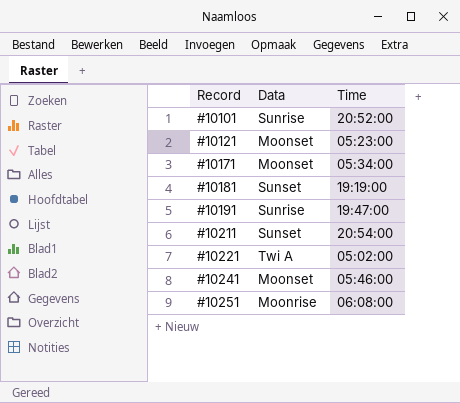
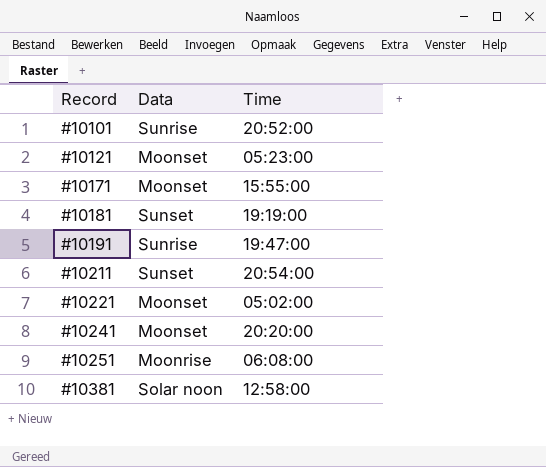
#10171 | Time: 05:34:00 -> 15:55:00
#10221 | Data: Twi A -> Moonset
#10241 | Time: 05:46:00 -> 20:20:00
row #10381: none -> Solar noon | 12:58:00

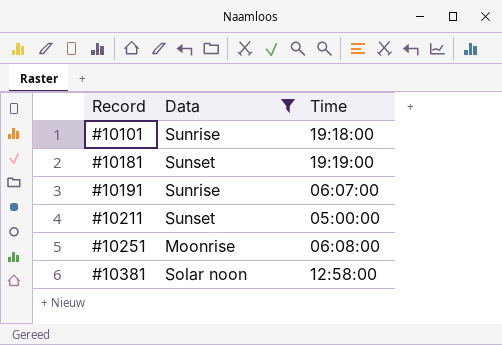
filter: none -> Data != Moonset
#10101 | Time: 20:52:00 -> 19:18:00
#10191 | Time: 19:47:00 -> 06:07:00
#10211 | Time: 20:54:00 -> 05:00:00

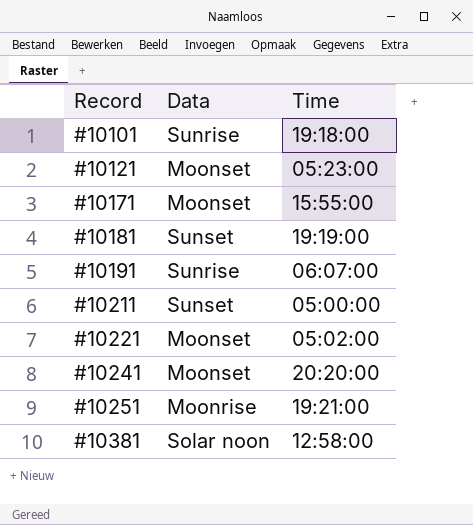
filter: Data != Moonset -> none
#10251 | Time: 06:08:00 -> 19:21:00

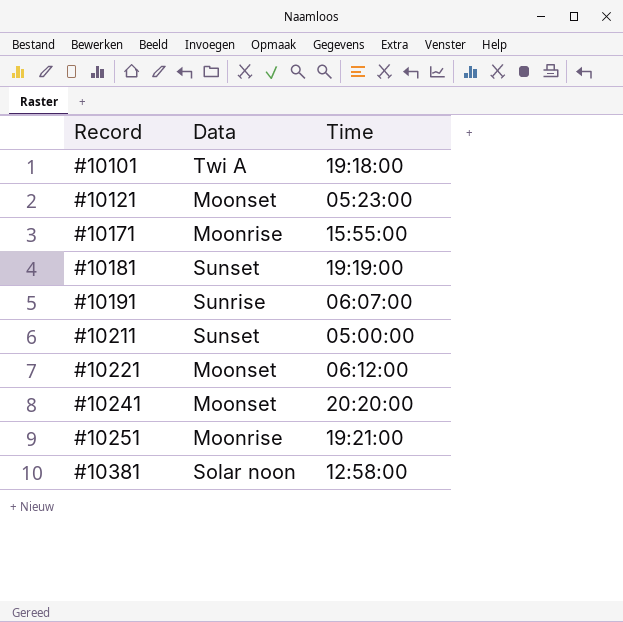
#10101 | Data: Sunrise -> Twi A
#10171 | Data: Moonset -> Moonrise
#10221 | Time: 05:02:00 -> 06:12:00

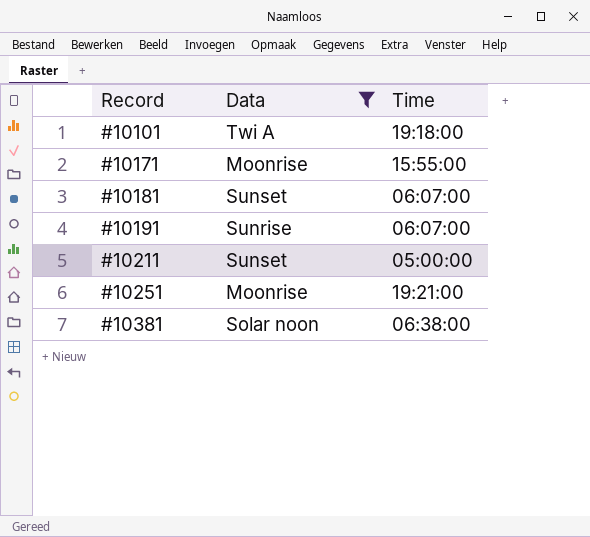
filter: none -> Data != Moonset
#10181 | Time: 19:19:00 -> 06:07:00
#10381 | Time: 12:58:00 -> 06:38:00

